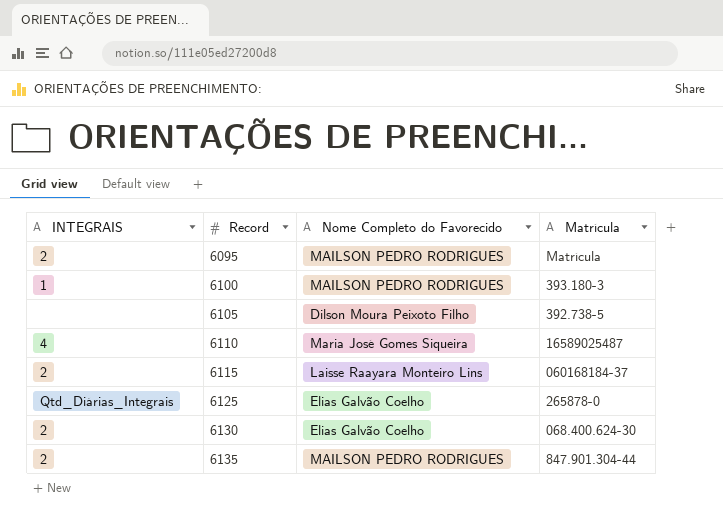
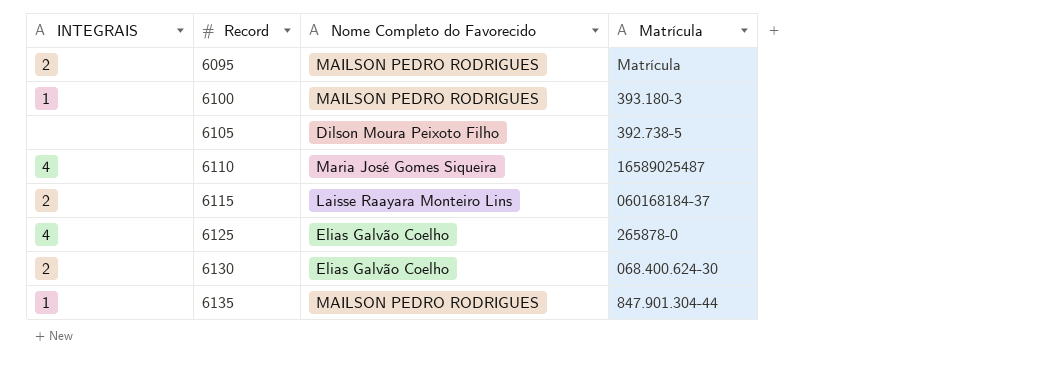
6125 | INTEGRAIS: Qtd_Diárias_Integrais -> 4
6135 | INTEGRAIS: 2 -> 1

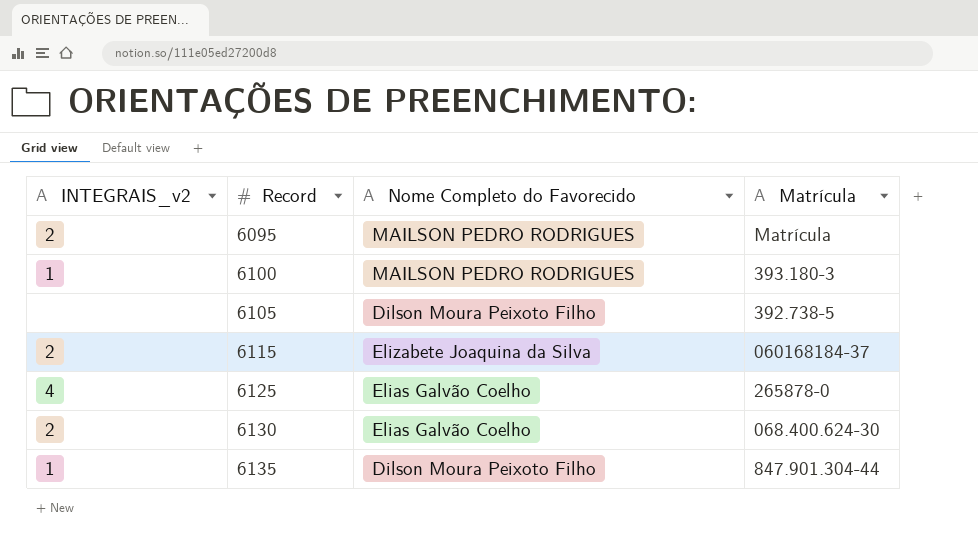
column name: INTEGRAIS -> INTEGRAIS_v2
row 6110: 4 | Maria José Gomes Siqueira | 16589025487 -> none
6115 | Nome Completo do Favorecido: Laisse Raayara Monteiro Lins -> Elizabete Joaquina da Silva
6135 | Nome Completo do Favorecido: MAILSON PEDRO RODRIGUES -> Dilson Moura Peixoto Filho

